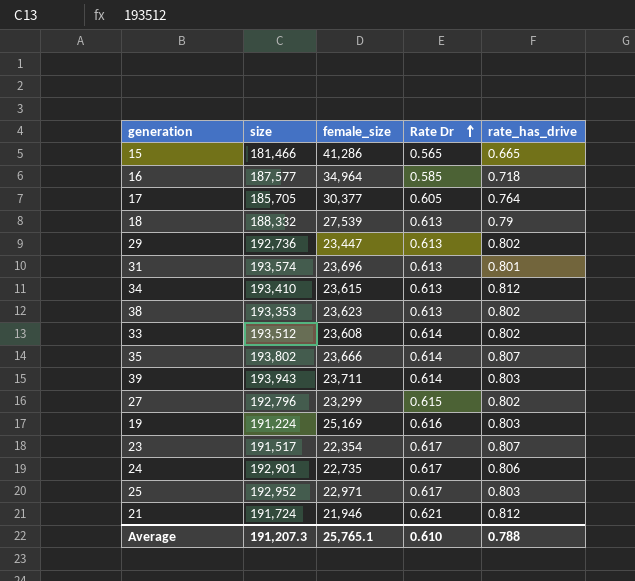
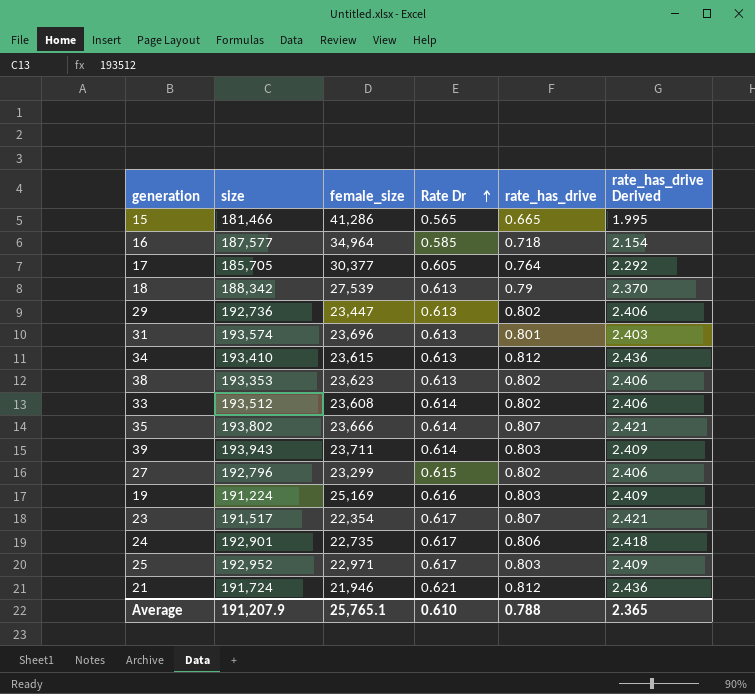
column rate_has_drive Derived | formula: none -> [rate_has_drive] * 3
18 | size: 188,332 -> 188,342
Average | size: 191,207.3 -> 191,207.9

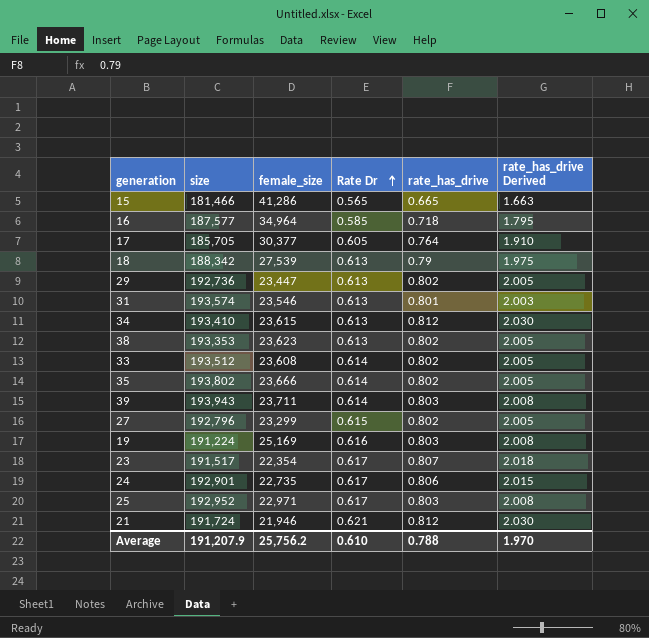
column rate_has_drive Derived | formula: [rate_has_drive] * 3 -> [rate_has_drive] * 2.5
31 | female_size: 23,696 -> 23,546
35 | rate_has_drive: 0.807 -> 0.802
Average | female_size: 25,765.1 -> 25,756.2
Average | rate_has_drive Derived: 2.365 -> 1.970

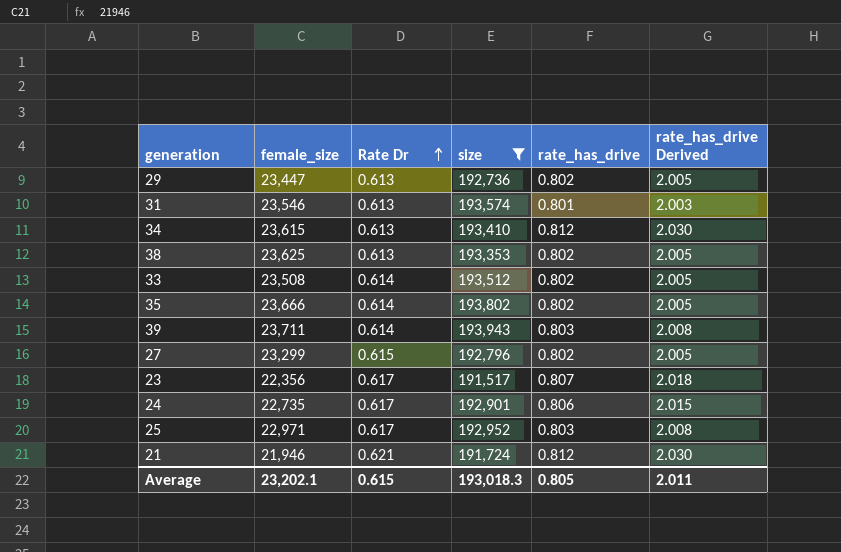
filter: none -> size >= 191,517
column size | position: 2 -> 4
38 | female_size: 23,623 -> 23,625
33 | female_size: 23,608 -> 23,508
23 | female_size: 22,354 -> 22,356
Average | female_size: 25,756.2 -> 23,202.1
Average | Rate Dr: 0.610 -> 0.615
Average | size: 191,207.9 -> 193,018.3
Average | rate_has_drive: 0.788 -> 0.805
Average | rate_has_drive Derived: 1.970 -> 2.011

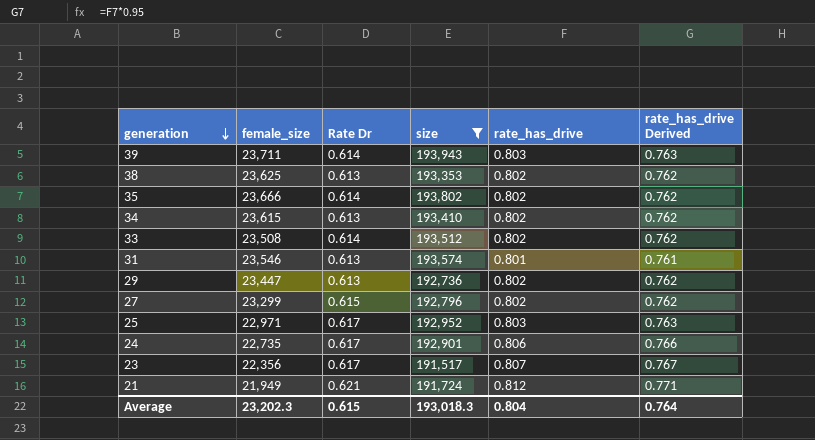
row order: Rate Dr ascending -> generation descending
column rate_has_drive Derived | formula: [rate_has_drive] * 2.5 -> [rate_has_drive] * 0.95
34 | rate_has_drive: 0.812 -> 0.802
21 | female_size: 21,946 -> 21,949
Average | female_size: 23,202.1 -> 23,202.3
Average | rate_has_drive: 0.805 -> 0.804
Average | rate_has_drive Derived: 2.011 -> 0.764

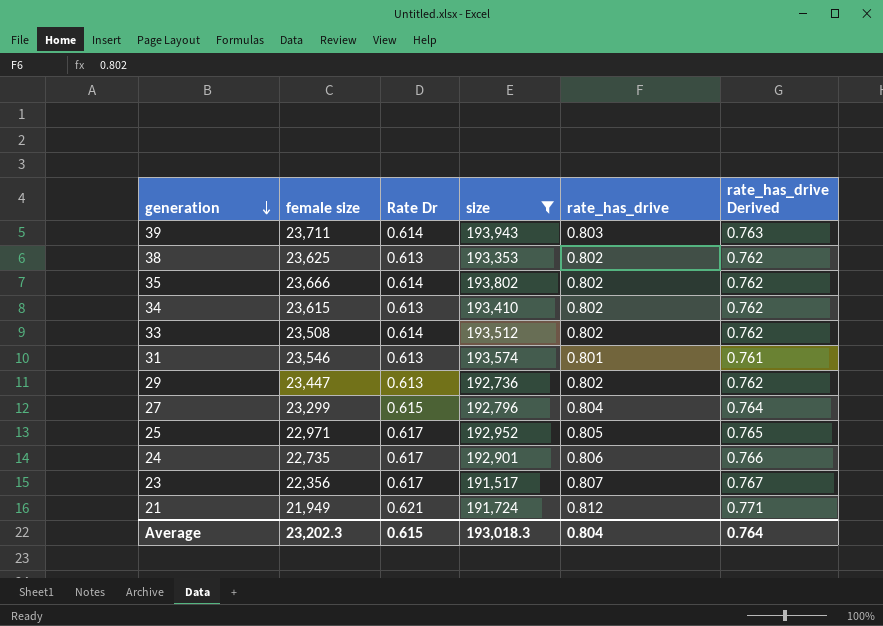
column name: female_size -> female size
27 | rate_has_drive: 0.802 -> 0.804
27 | rate_has_drive Derived: 0.762 -> 0.764
25 | rate_has_drive: 0.803 -> 0.805
25 | rate_has_drive Derived: 0.763 -> 0.765

